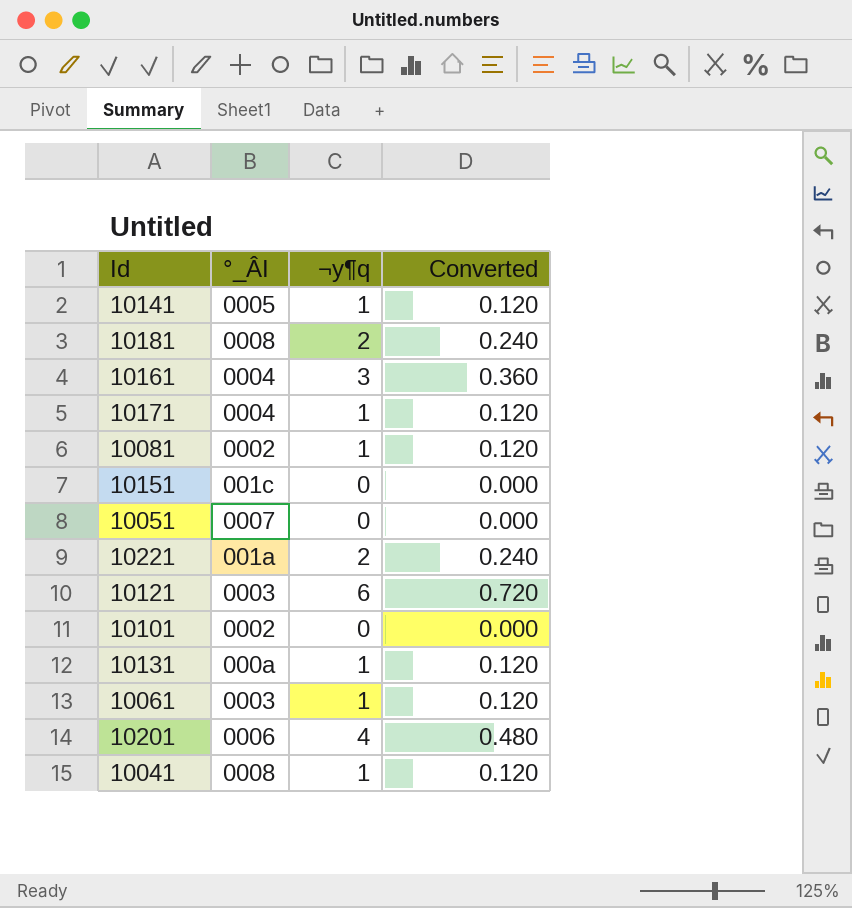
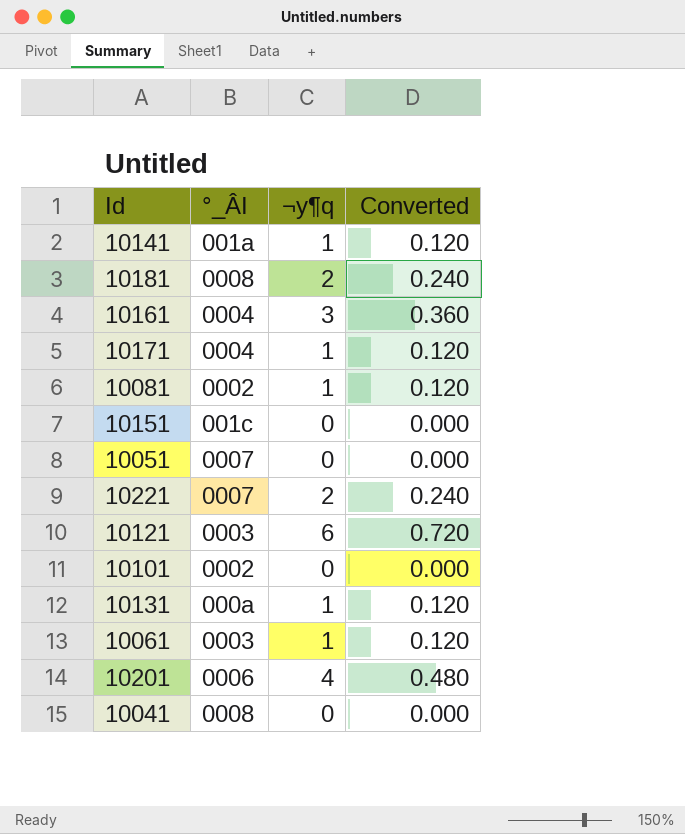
10141 | °_ÂI: 0005 -> 001a
10221 | °_ÂI: 001a -> 0007
10041 | ¬y¶q: 1 -> 0
10041 | Converted: 0.120 -> 0.000

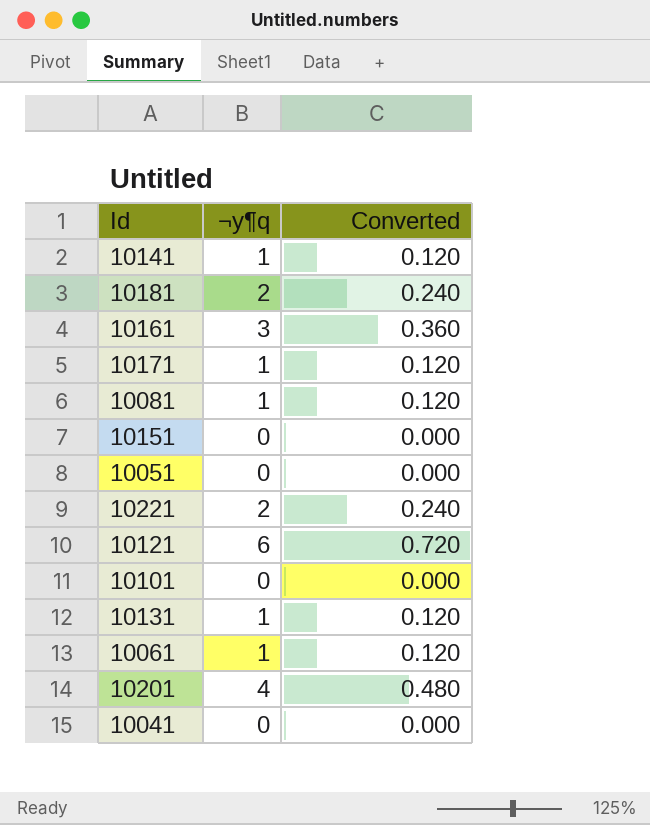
column °_ÂI | position: 2 -> none

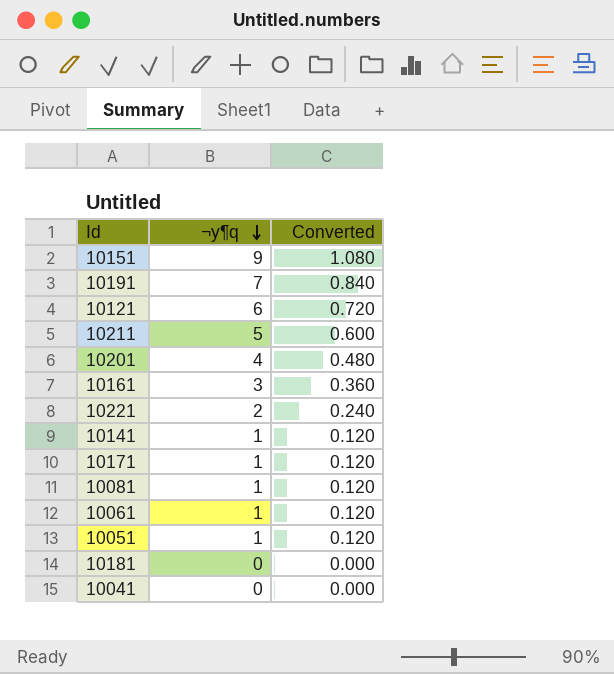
row order: none -> ¬y¶q descending
row 10101: 0 | 0.000 -> none
row 10131: 1 | 0.120 -> none
10151 | ¬y¶q: 0 -> 9
10151 | Converted: 0.000 -> 1.080
row 10191: none -> 7 | 0.840
row 10211: none -> 5 | 0.600
10051 | ¬y¶q: 0 -> 1
10051 | Converted: 0.000 -> 0.120
10181 | ¬y¶q: 2 -> 0
10181 | Converted: 0.240 -> 0.000

